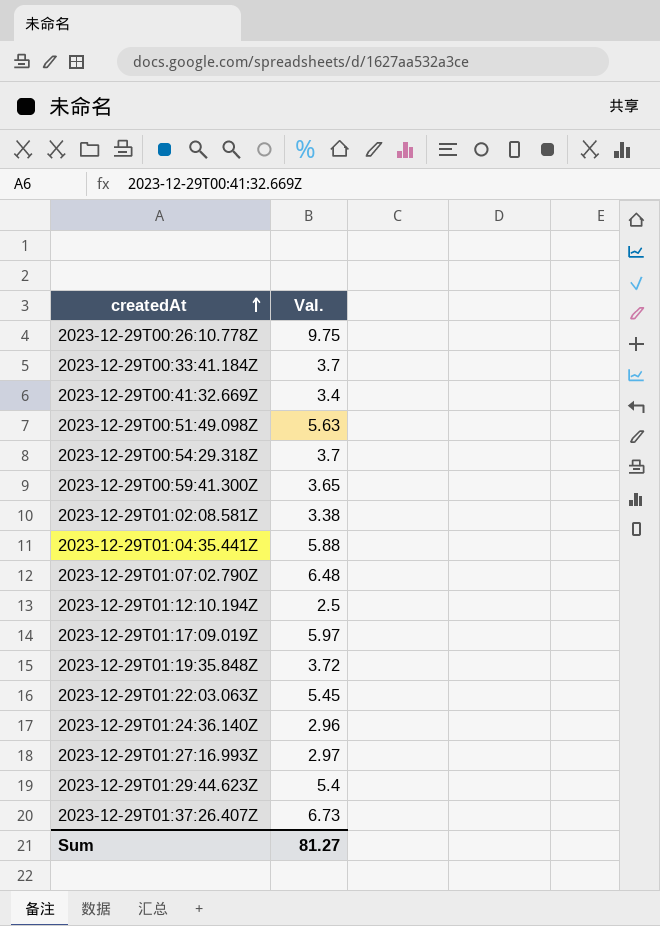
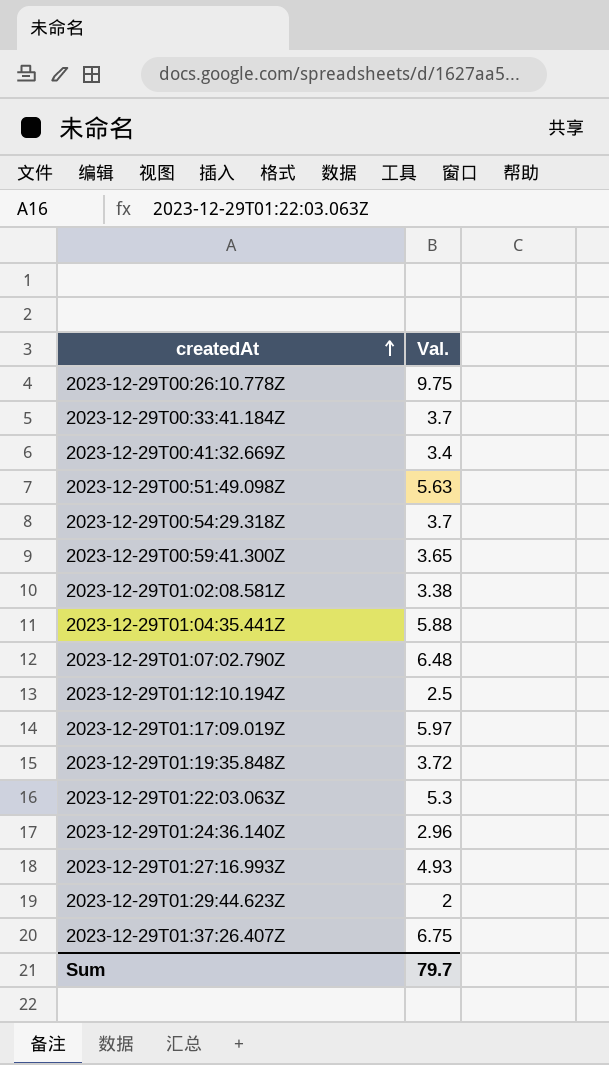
2023-12-29T01:22:03.063Z | Val.: 5.45 -> 5.3
2023-12-29T01:27:16.993Z | Val.: 2.97 -> 4.93
2023-12-29T01:29:44.623Z | Val.: 5.4 -> 2
2023-12-29T01:37:26.407Z | Val.: 6.73 -> 6.75
Sum | Val.: 81.27 -> 79.7

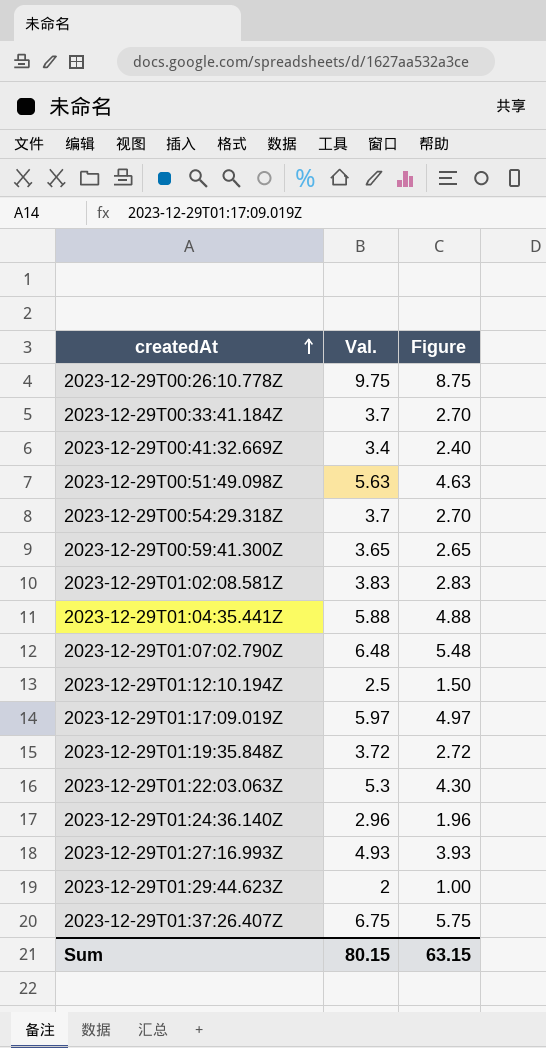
column Figure | formula: none -> [Val.] - 1
2023-12-29T01:02:08.581Z | Val.: 3.38 -> 3.83
Sum | Val.: 79.7 -> 80.15

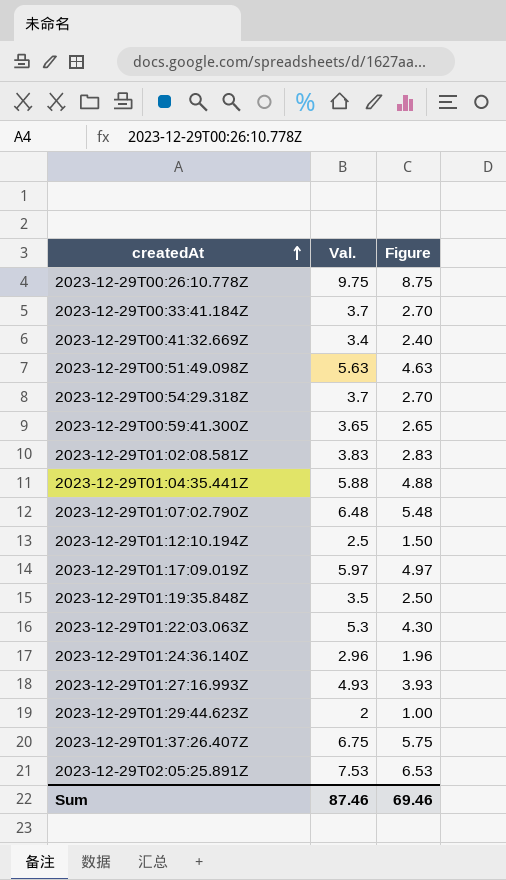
2023-12-29T01:19:35.848Z | Val.: 3.72 -> 3.5
2023-12-29T01:19:35.848Z | Figure: 2.72 -> 2.50
row 2023-12-29T02:05:25.891Z: none -> 7.53 | 6.53
Sum | Val.: 80.15 -> 87.46
Sum | Figure: 63.15 -> 69.46

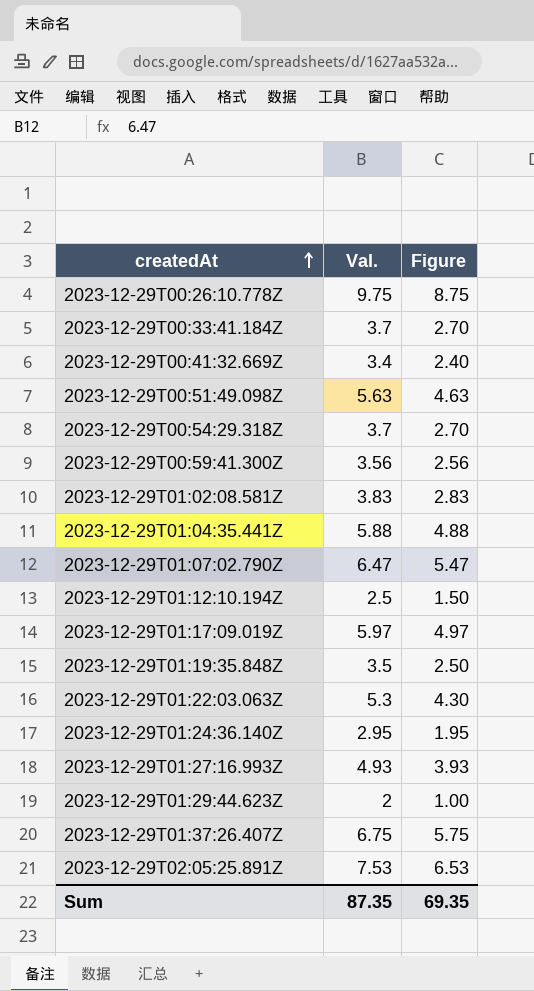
2023-12-29T00:59:41.300Z | Val.: 3.65 -> 3.56
2023-12-29T00:59:41.300Z | Figure: 2.65 -> 2.56
2023-12-29T01:07:02.790Z | Val.: 6.48 -> 6.47
2023-12-29T01:07:02.790Z | Figure: 5.48 -> 5.47
2023-12-29T01:24:36.140Z | Val.: 2.96 -> 2.95
2023-12-29T01:24:36.140Z | Figure: 1.96 -> 1.95
Sum | Val.: 87.46 -> 87.35
Sum | Figure: 69.46 -> 69.35

